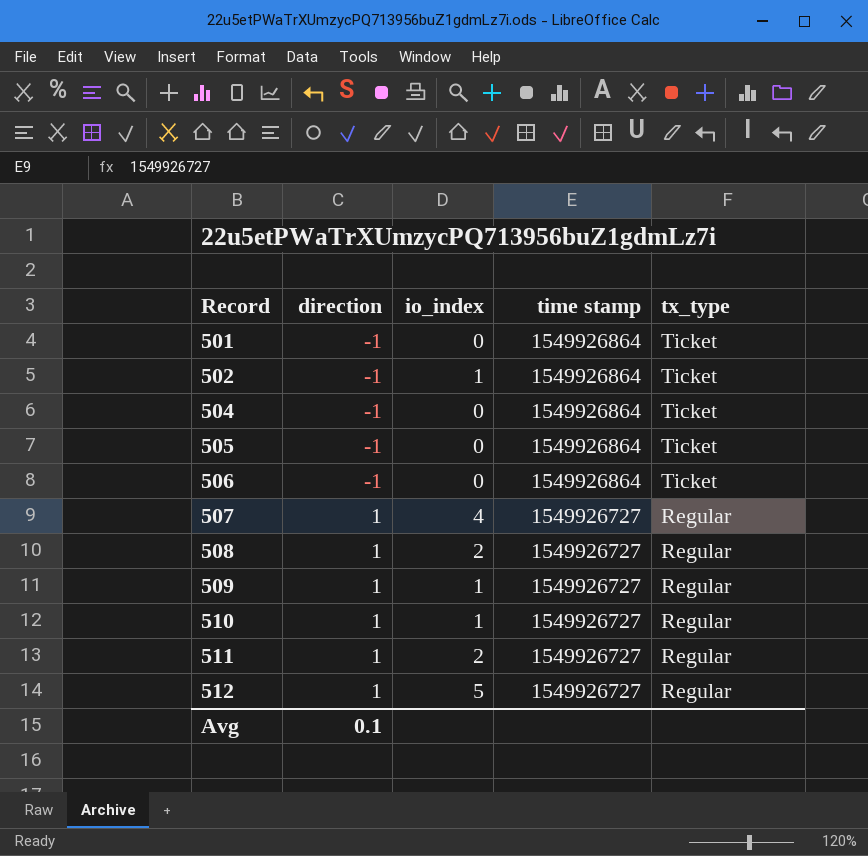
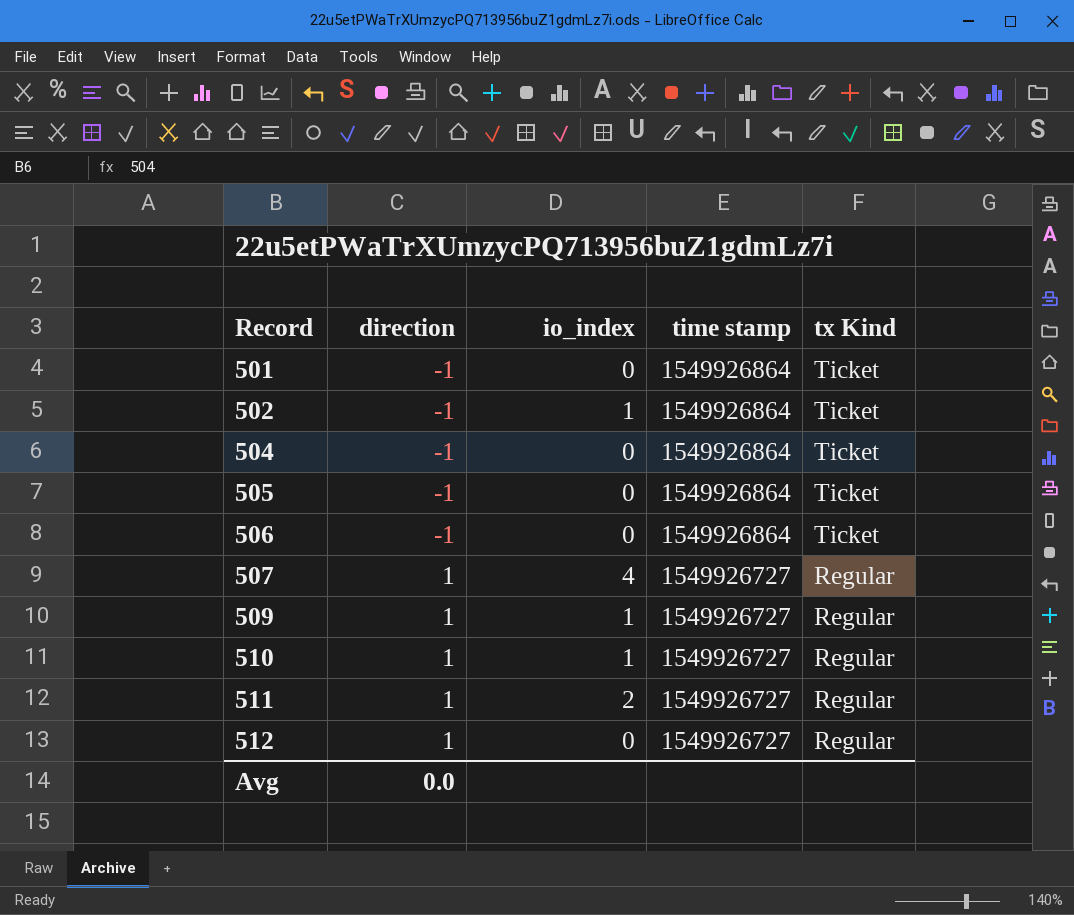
column name: tx_type -> tx Kind
row 508: 1 | 2 | 1549926727 | Regular -> none
512 | io_index: 5 -> 0
Avg | direction: 0.1 -> 0.0

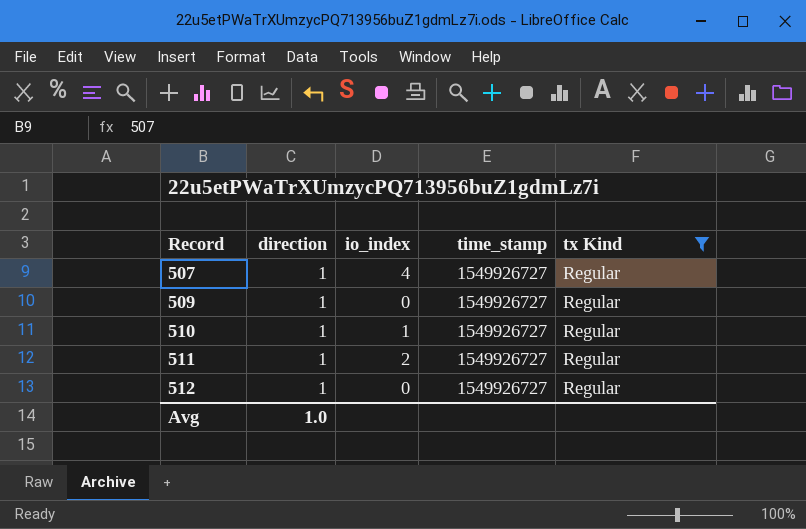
filter: none -> tx Kind = Regular
column name: time stamp -> time_stamp
509 | io_index: 1 -> 0
Avg | direction: 0.0 -> 1.0

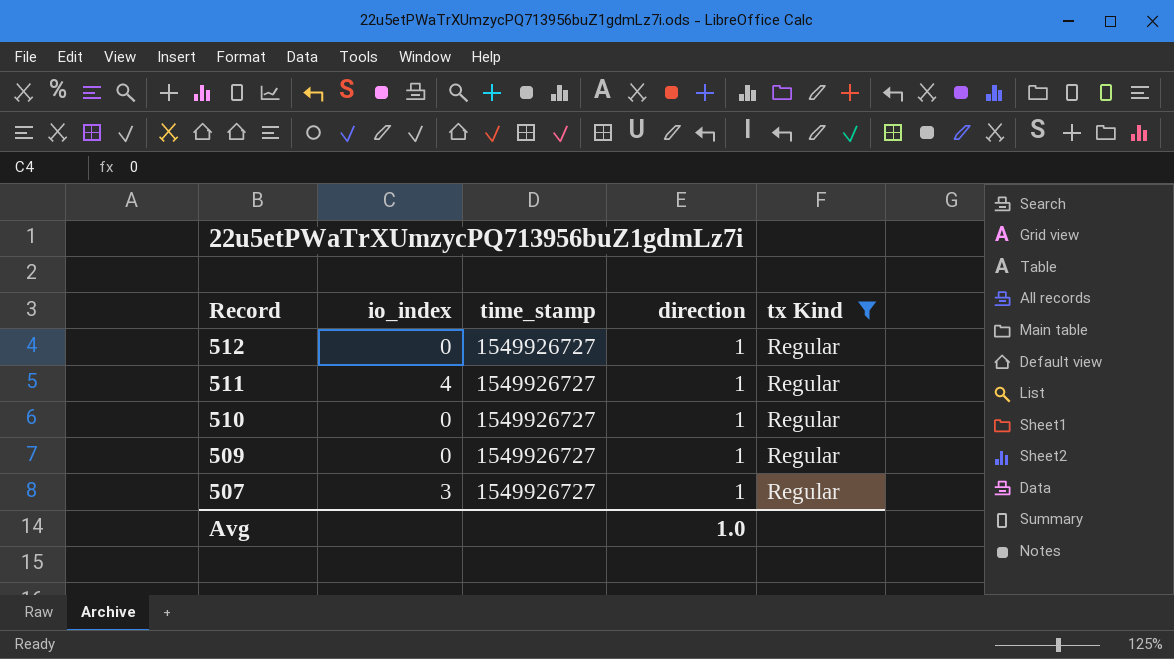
row order: Record ascending -> Record descending
column direction | position: 2 -> 4
511 | io_index: 2 -> 4
510 | io_index: 1 -> 0
507 | io_index: 4 -> 3

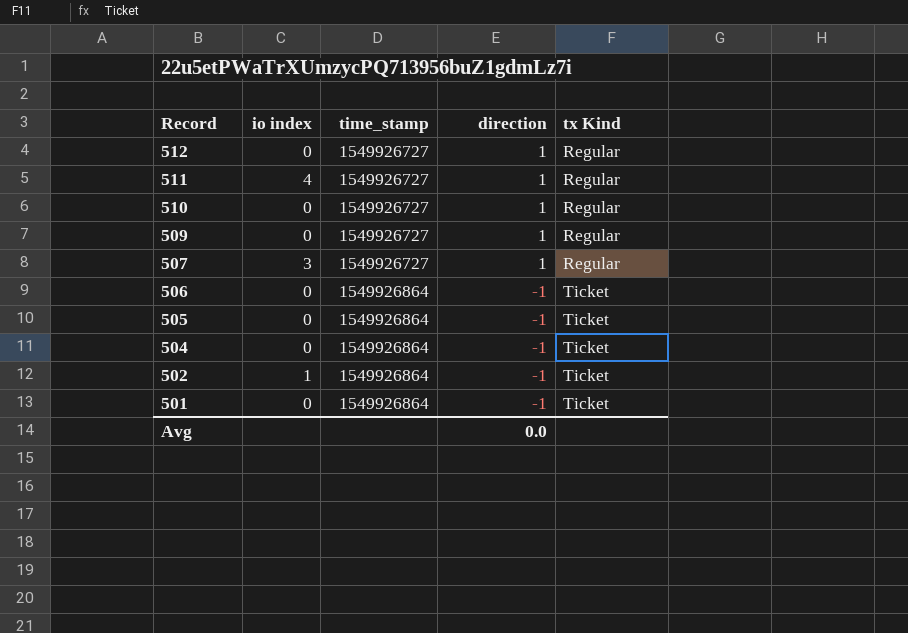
filter: tx Kind = Regular -> none
column name: io_index -> io index
Avg | direction: 1.0 -> 0.0

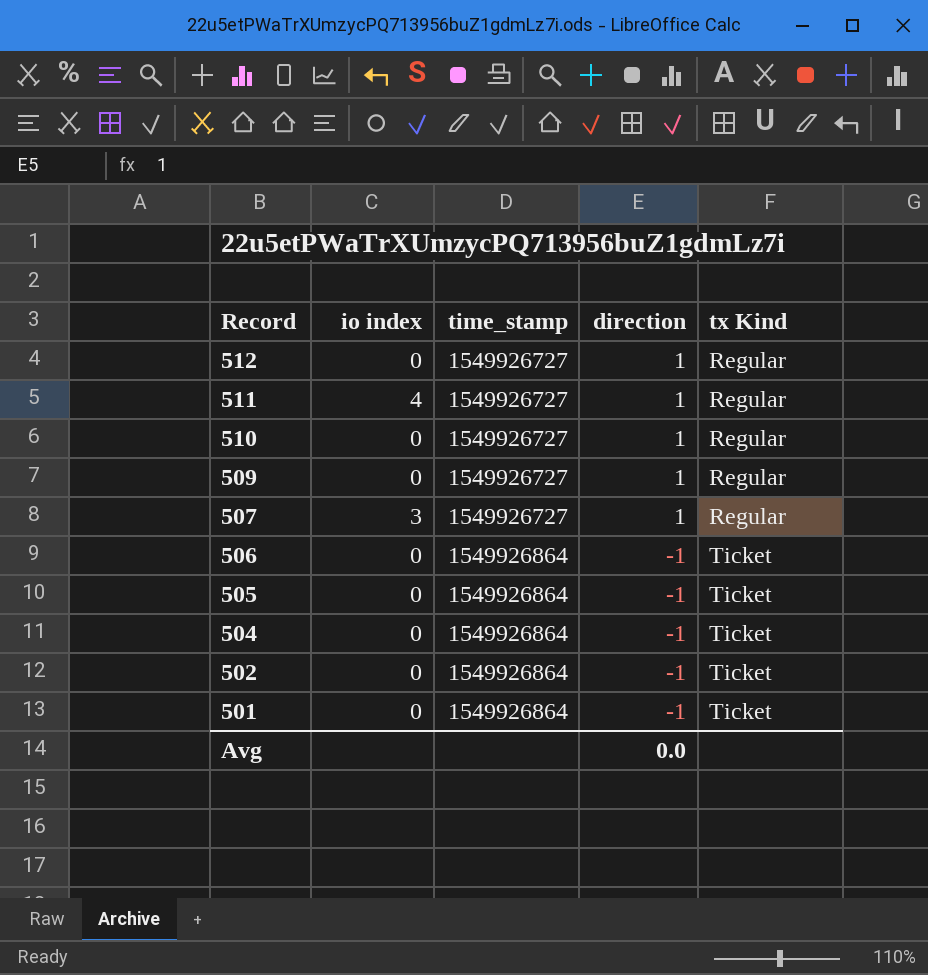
502 | io index: 1 -> 0

